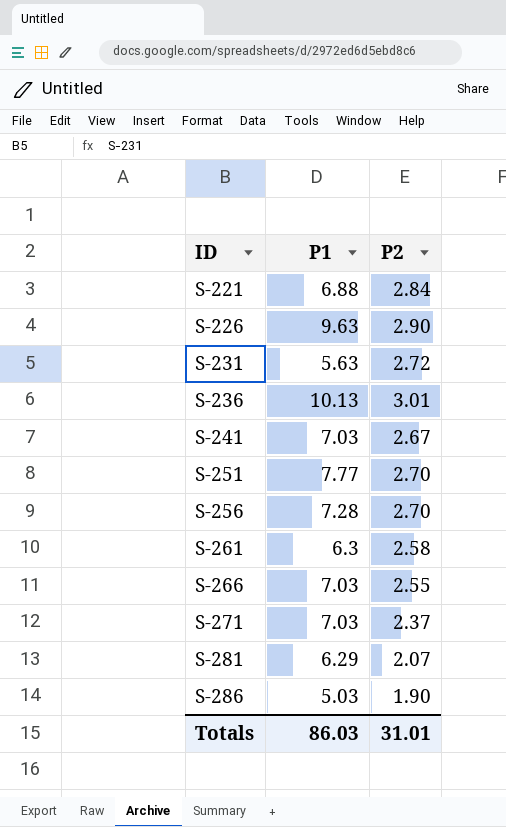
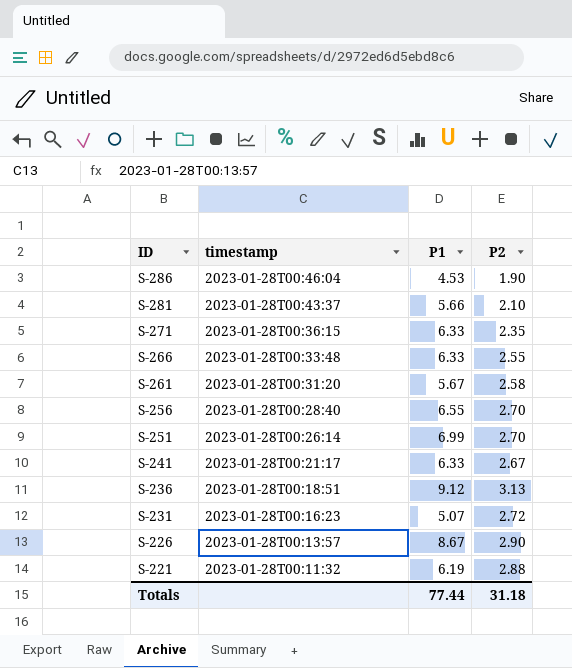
row order: ID ascending -> ID descending
column timestamp | position: none -> 2
S-286 | P1: 5.03 -> 4.53
S-281 | P1: 6.29 -> 5.66
S-281 | P2: 2.07 -> 2.10
S-271 | P1: 7.03 -> 6.33
S-271 | P2: 2.37 -> 2.35
S-266 | P1: 7.03 -> 6.33
S-261 | P1: 6.3 -> 5.67
S-256 | P1: 7.28 -> 6.55
S-251 | P1: 7.77 -> 6.99
S-241 | P1: 7.03 -> 6.33
S-236 | P1: 10.13 -> 9.12
S-236 | P2: 3.01 -> 3.13
S-231 | P1: 5.63 -> 5.07
S-226 | P1: 9.63 -> 8.67
S-221 | P1: 6.88 -> 6.19
S-221 | P2: 2.84 -> 2.88
Totals | P1: 86.03 -> 77.44
Totals | P2: 31.01 -> 31.18

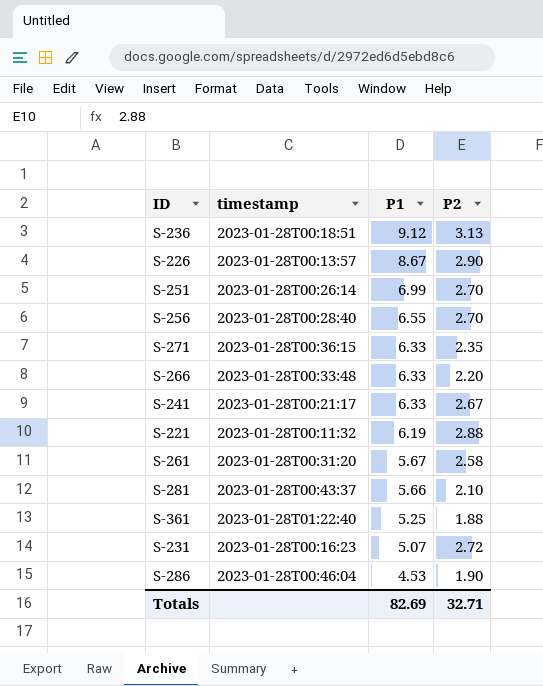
row order: ID descending -> P1 descending
S-266 | P2: 2.55 -> 2.20
row S-361: none -> 2023-01-28T01:22:40 | 5.25 | 1.88
Totals | P1: 77.44 -> 82.69
Totals | P2: 31.18 -> 32.71

